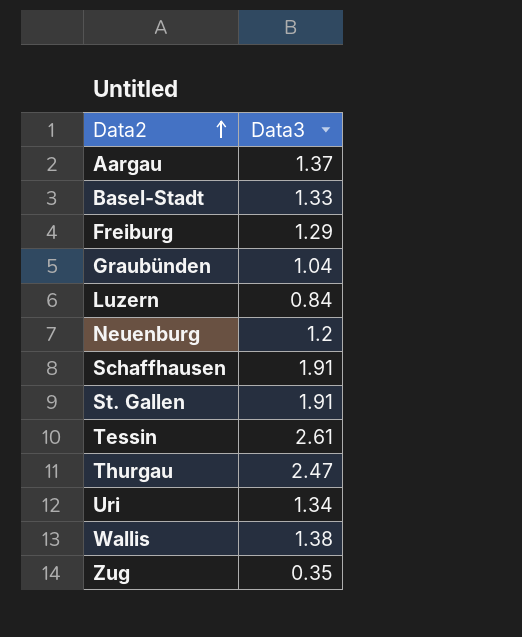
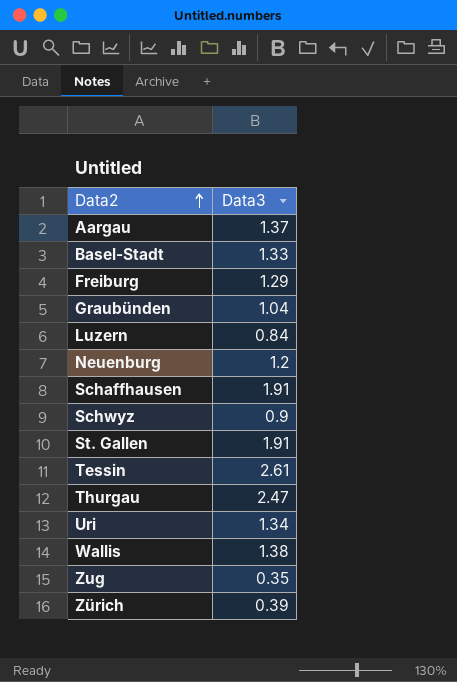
row Schwyz: none -> 0.9
row Zürich: none -> 0.39

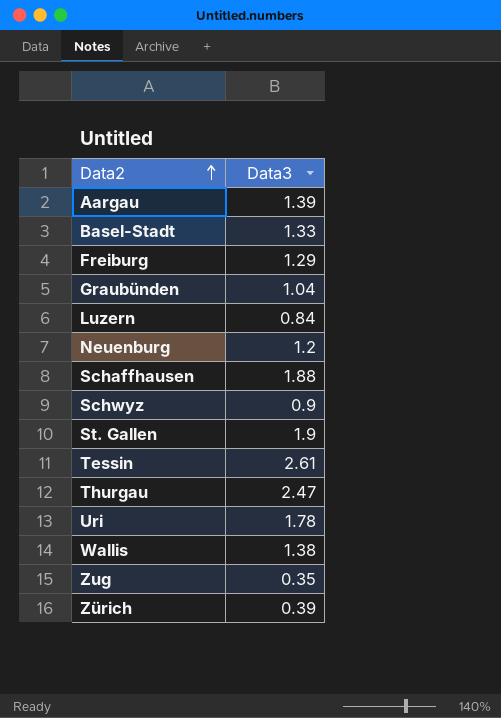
Aargau | Data3: 1.37 -> 1.39
Schaffhausen | Data3: 1.91 -> 1.88
St. Gallen | Data3: 1.91 -> 1.9
Uri | Data3: 1.34 -> 1.78

